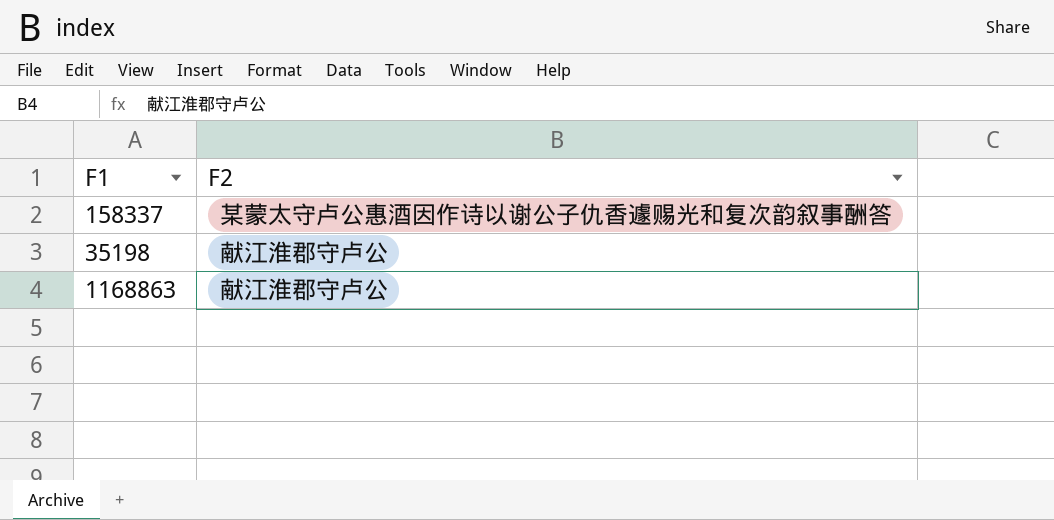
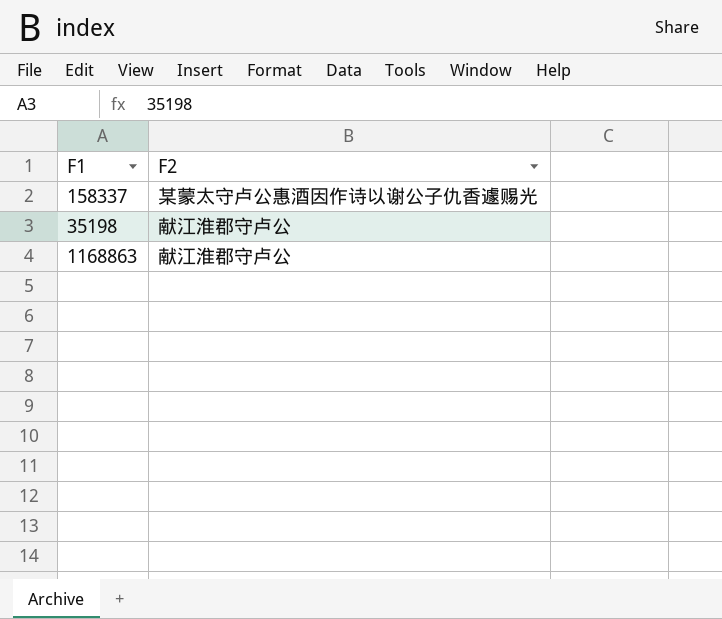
158337 | F2: 某蒙太守卢公惠酒因作诗以谢公子仇香遽赐光和复次韵叙事酬答 -> 某蒙太守卢公惠酒因作诗以谢公子仇香遽赐光

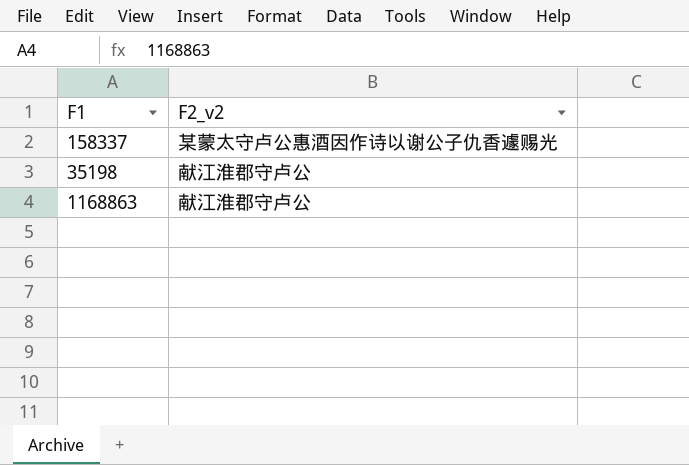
column name: F2 -> F2_v2

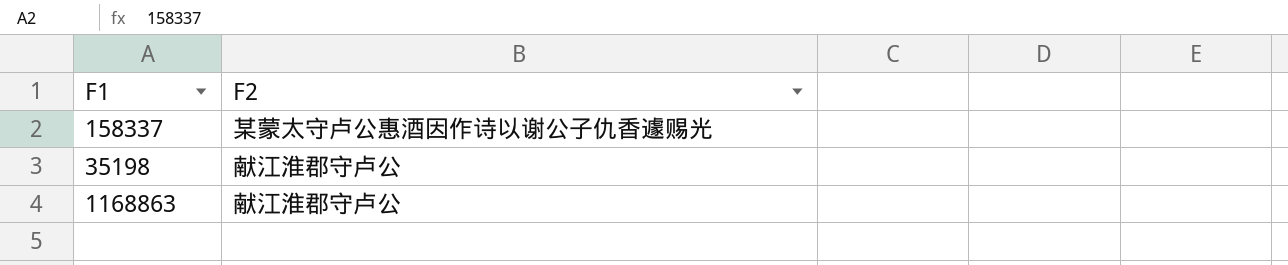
column name: F2_v2 -> F2

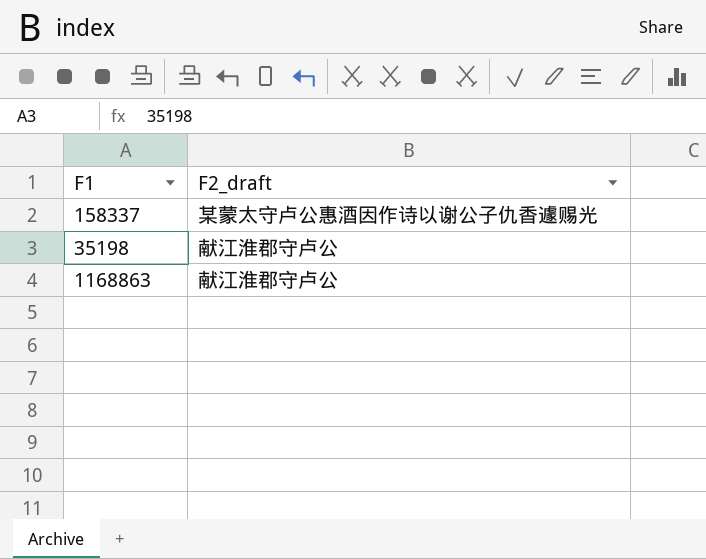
column name: F2 -> F2_draft

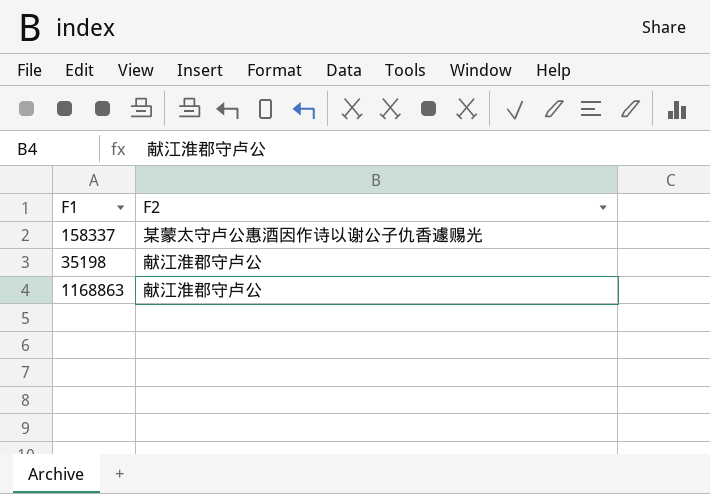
column name: F2_draft -> F2

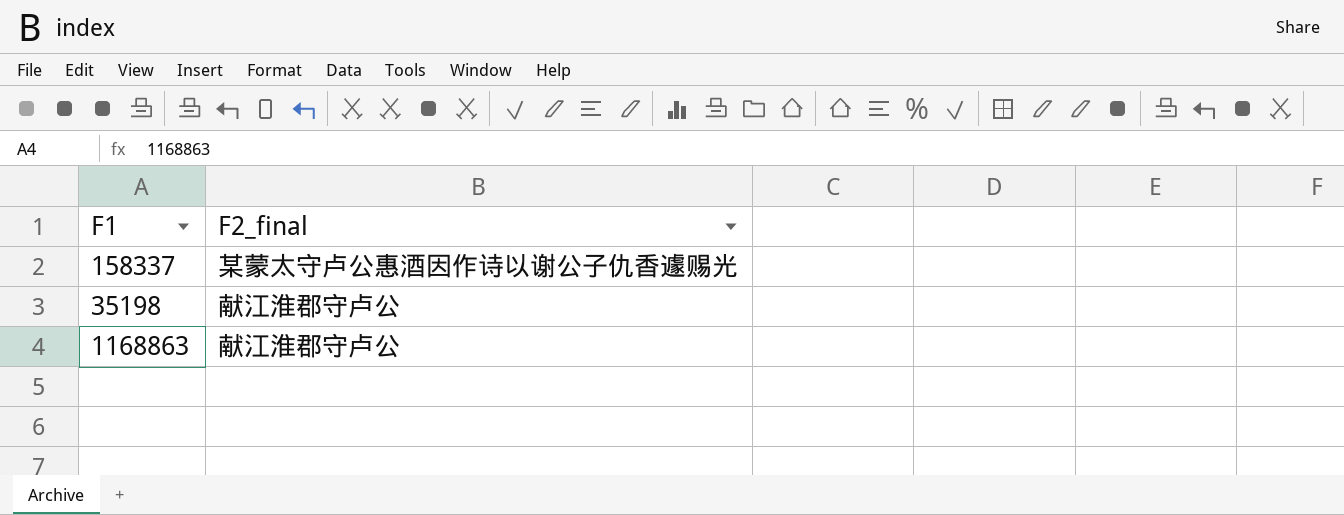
column name: F2 -> F2_final

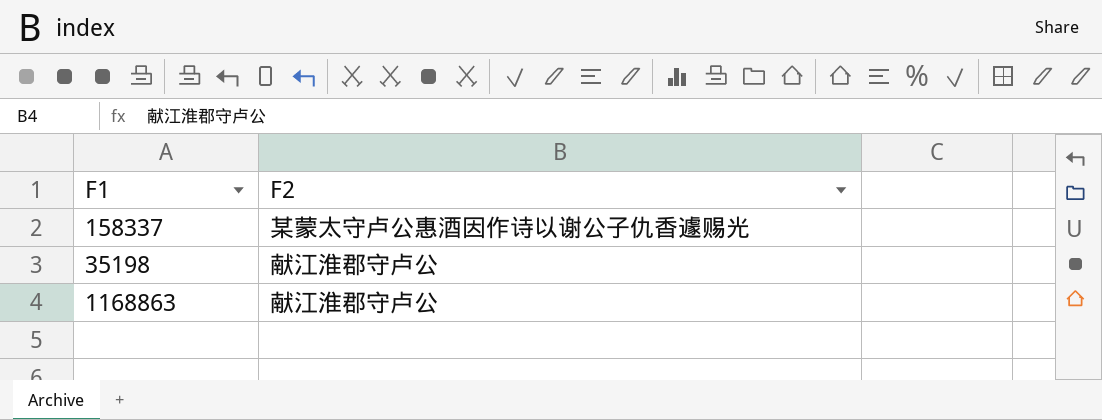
column name: F2_final -> F2

